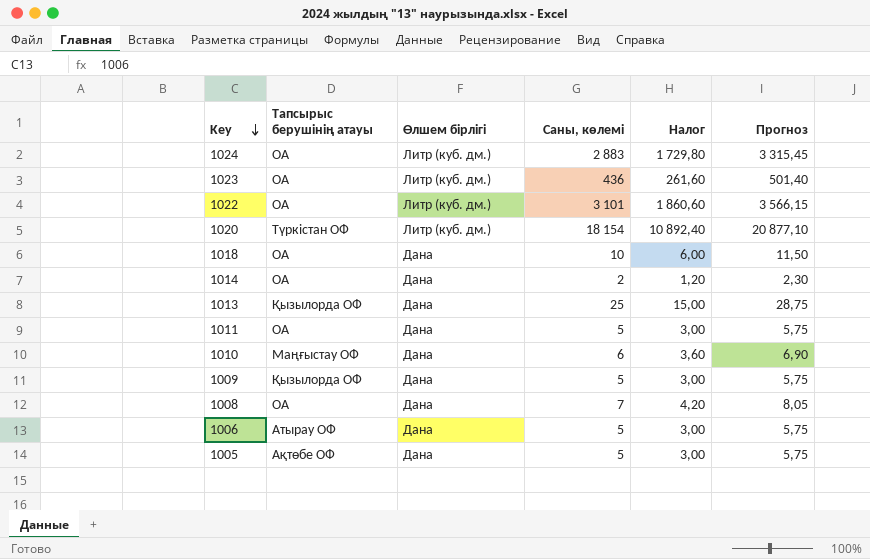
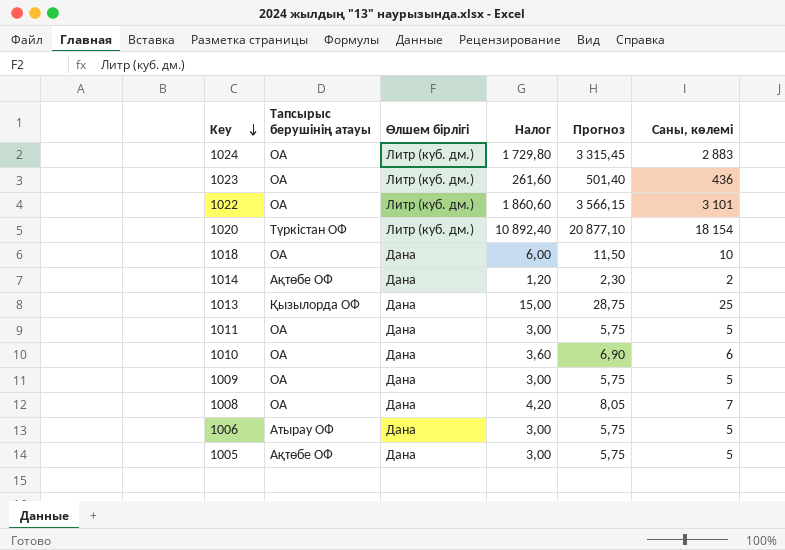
column Саны, көлемі | position: 4 -> 6
1014 | Тапсырыс берушінің атауы: ОА -> Ақтөбе ОФ
1010 | Тапсырыс берушінің атауы: Маңғыстау ОФ -> ОА
1009 | Тапсырыс берушінің атауы: Қызылорда ОФ -> ОА

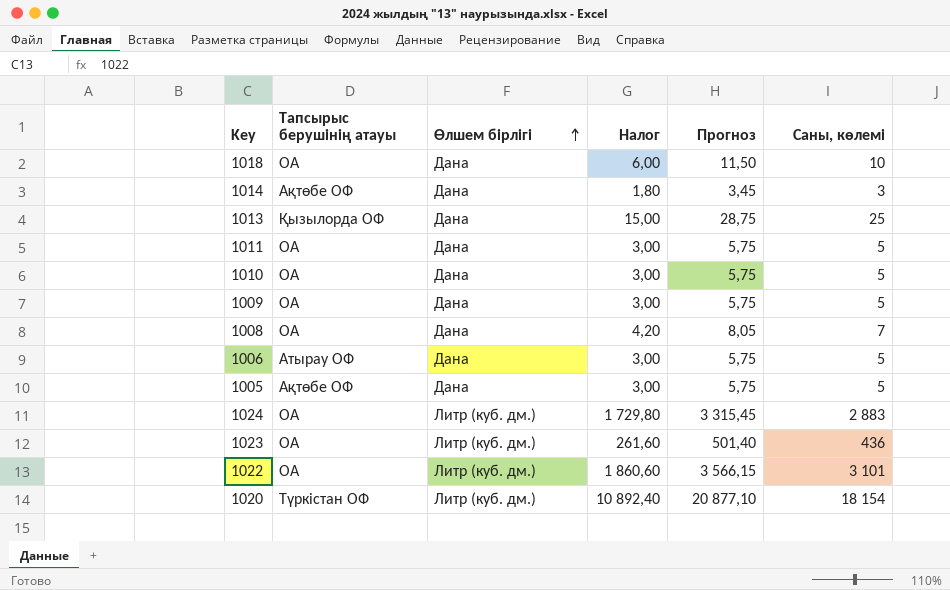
row order: Key descending -> Өлшем бірлігі ascending
1014 | Налог: 1,20 -> 1,80
1014 | Прогноз: 2,30 -> 3,45
1014 | Саны, көлемі: 2 -> 3
1010 | Налог: 3,60 -> 3,00
1010 | Прогноз: 6,90 -> 5,75
1010 | Саны, көлемі: 6 -> 5

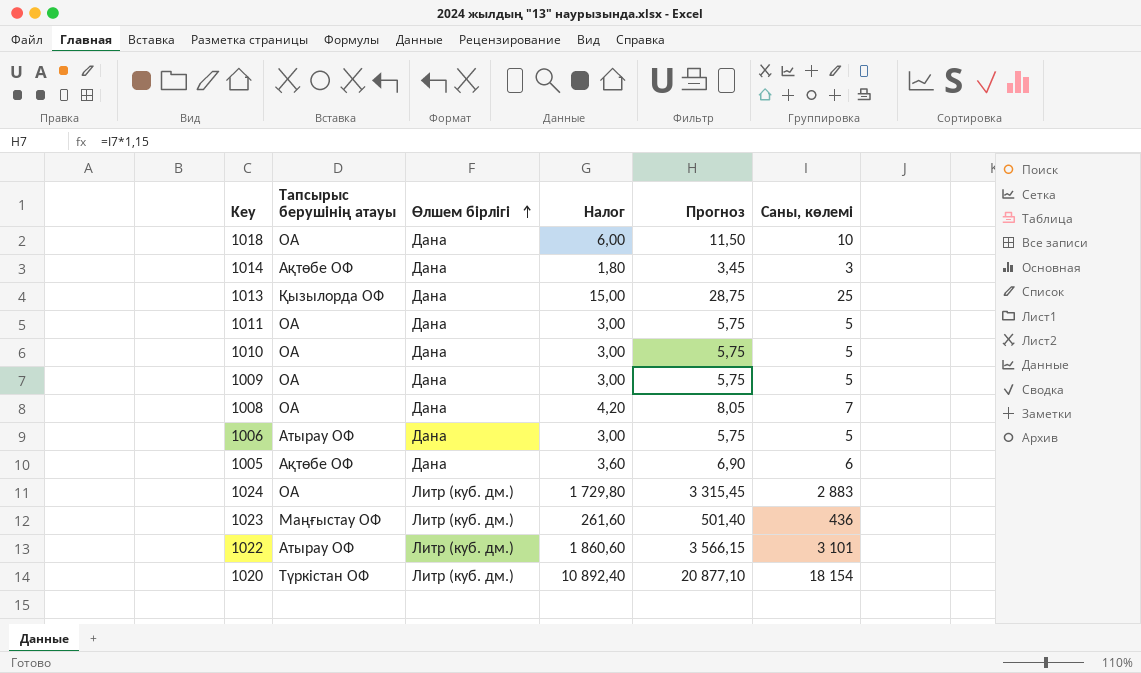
1005 | Налог: 3,00 -> 3,60
1005 | Прогноз: 5,75 -> 6,90
1005 | Саны, көлемі: 5 -> 6
1023 | Тапсырыс берушінің атауы: ОА -> Маңғыстау ОФ
1022 | Тапсырыс берушінің атауы: ОА -> Атырау ОФ

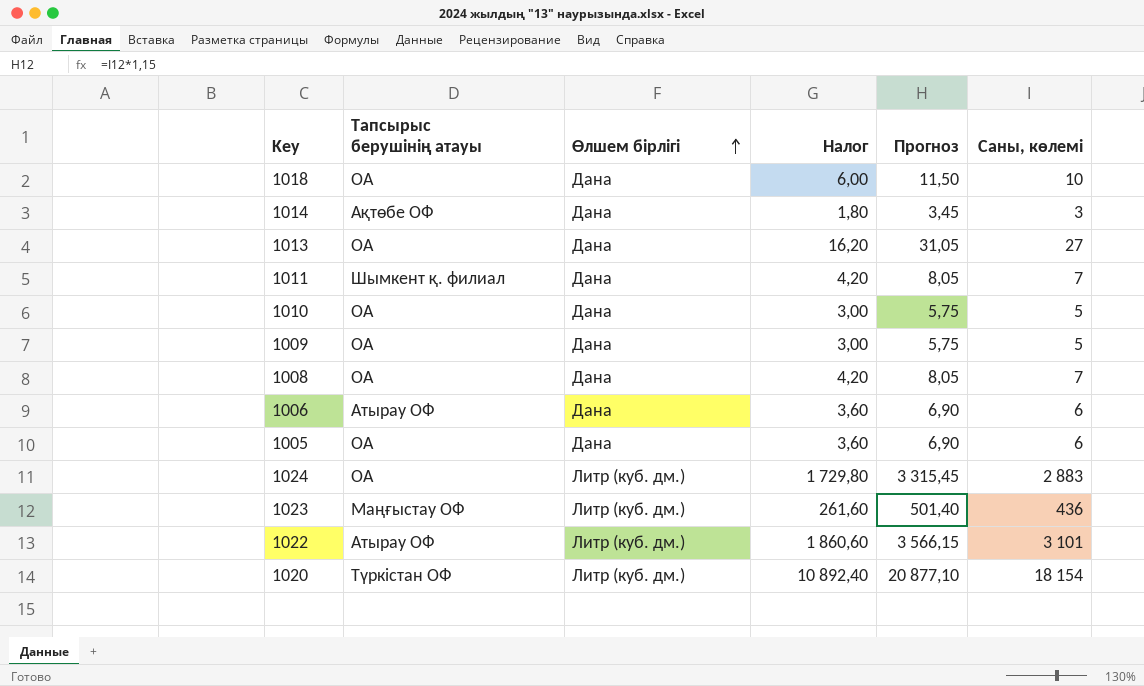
1013 | Тапсырыс берушінің атауы: Қызылорда ОФ -> ОА
1013 | Налог: 15,00 -> 16,20
1013 | Прогноз: 28,75 -> 31,05
1013 | Саны, көлемі: 25 -> 27
1011 | Тапсырыс берушінің атауы: ОА -> Шымкент қ. филиал
1011 | Налог: 3,00 -> 4,20
1011 | Прогноз: 5,75 -> 8,05
1011 | Саны, көлемі: 5 -> 7
1006 | Налог: 3,00 -> 3,60
1006 | Прогноз: 5,75 -> 6,90
1006 | Саны, көлемі: 5 -> 6
1005 | Тапсырыс берушінің атауы: Ақтөбе ОФ -> ОА

